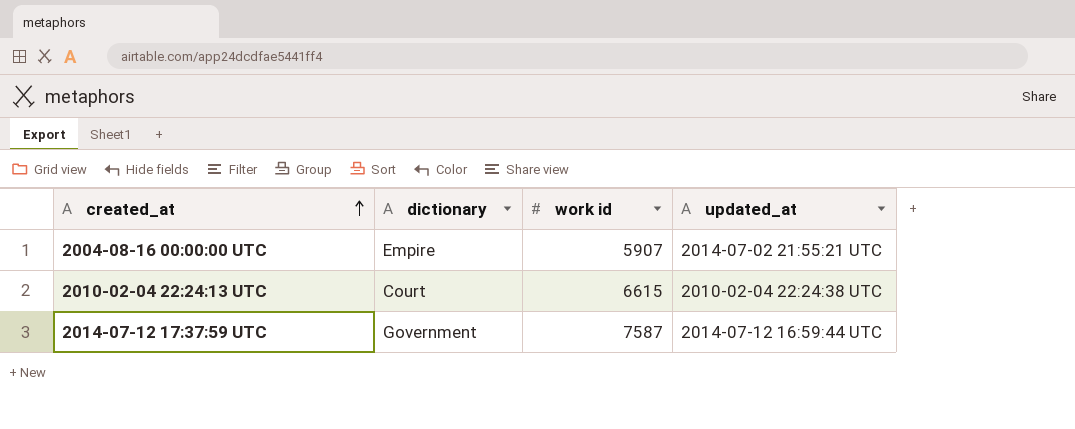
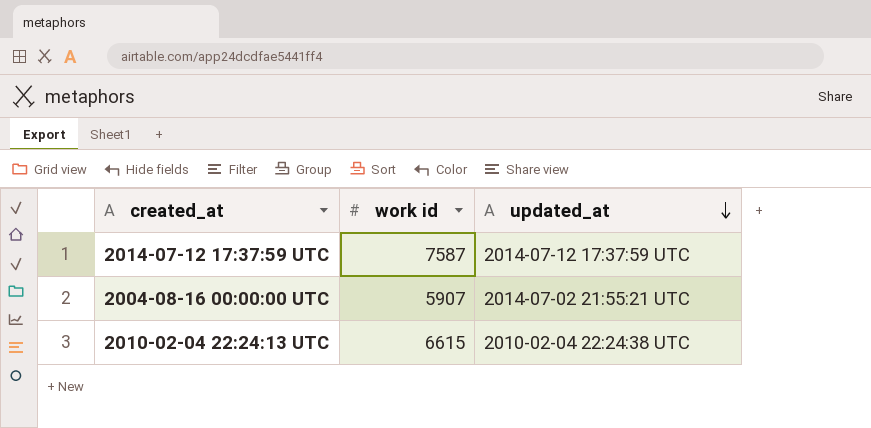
row order: created_at ascending -> updated_at descending
column dictionary | position: 2 -> none
2014-07-12 17:37:59 UTC | updated_at: 2014-07-12 16:59:44 UTC -> 2014-07-12 17:37:59 UTC

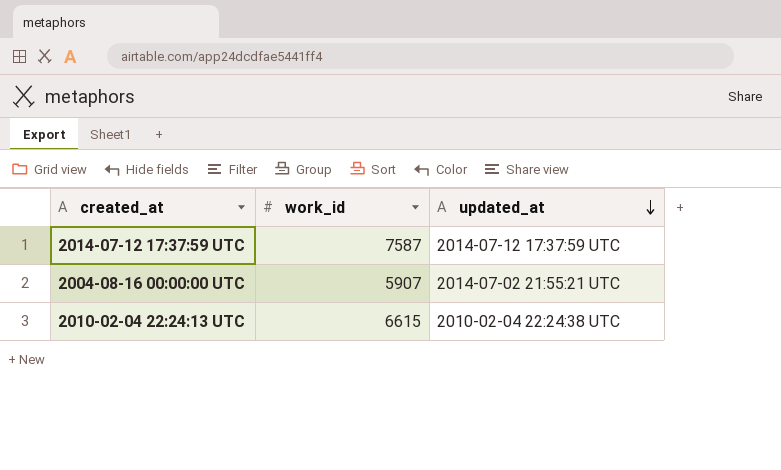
column name: work id -> work_id

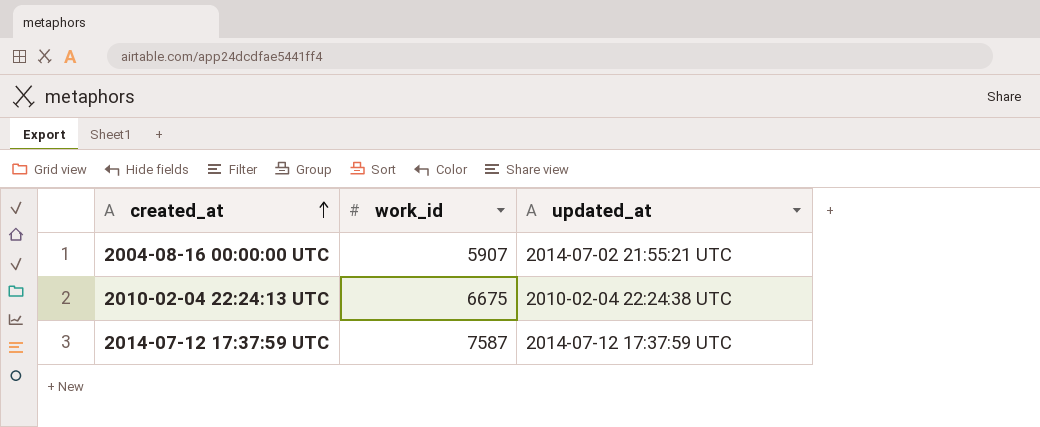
row order: updated_at descending -> created_at ascending
2010-02-04 22:24:13 UTC | work_id: 6615 -> 6675

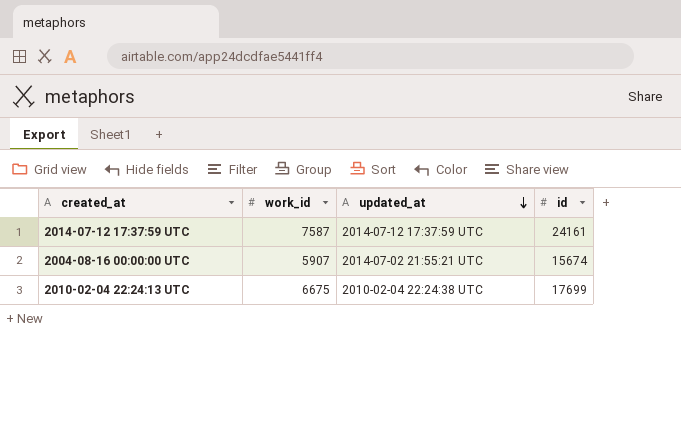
row order: created_at ascending -> updated_at descending
column id | position: none -> 4

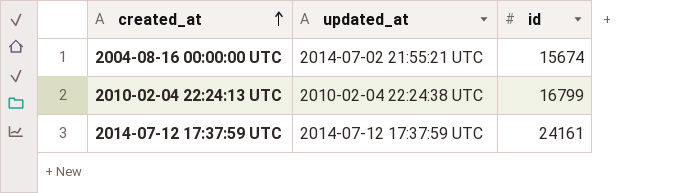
row order: updated_at descending -> created_at ascending
column work_id | position: 2 -> none
2010-02-04 22:24:13 UTC | id: 17699 -> 16799

